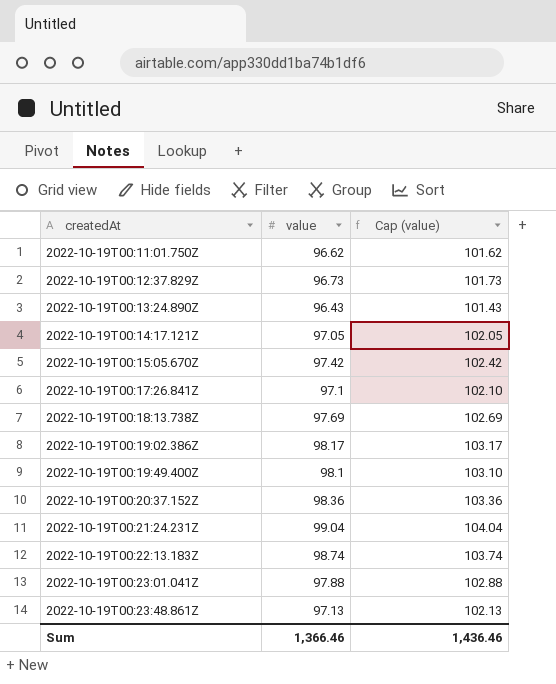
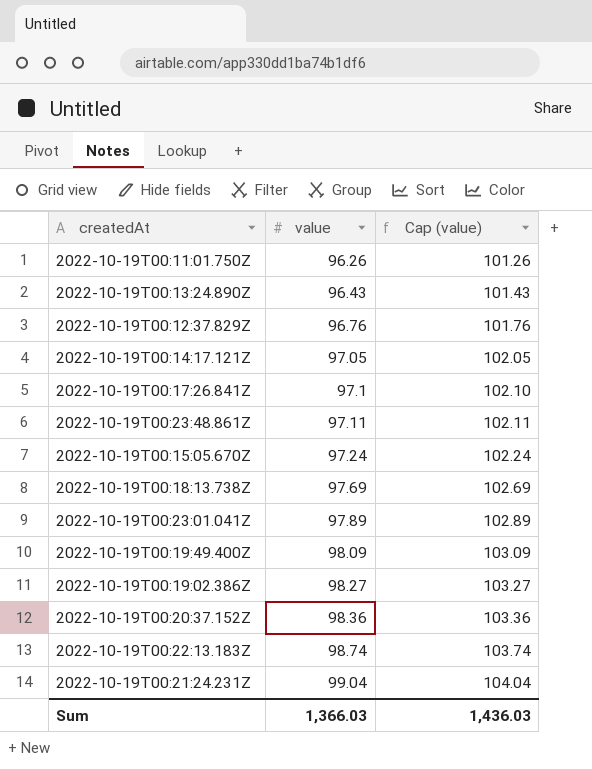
row order: createdAt ascending -> value ascending
2022-10-19T00:11:01.750Z | value: 96.62 -> 96.26
2022-10-19T00:11:01.750Z | Cap (value): 101.62 -> 101.26
2022-10-19T00:12:37.829Z | value: 96.73 -> 96.76
2022-10-19T00:12:37.829Z | Cap (value): 101.73 -> 101.76
2022-10-19T00:23:48.861Z | value: 97.13 -> 97.11
2022-10-19T00:23:48.861Z | Cap (value): 102.13 -> 102.11
2022-10-19T00:15:05.670Z | value: 97.42 -> 97.24
2022-10-19T00:15:05.670Z | Cap (value): 102.42 -> 102.24
2022-10-19T00:23:01.041Z | value: 97.88 -> 97.89
2022-10-19T00:23:01.041Z | Cap (value): 102.88 -> 102.89
2022-10-19T00:19:49.400Z | value: 98.1 -> 98.09
2022-10-19T00:19:49.400Z | Cap (value): 103.10 -> 103.09
2022-10-19T00:19:02.386Z | value: 98.17 -> 98.27
2022-10-19T00:19:02.386Z | Cap (value): 103.17 -> 103.27
Sum | value: 1,366.46 -> 1,366.03
Sum | Cap (value): 1,436.46 -> 1,436.03

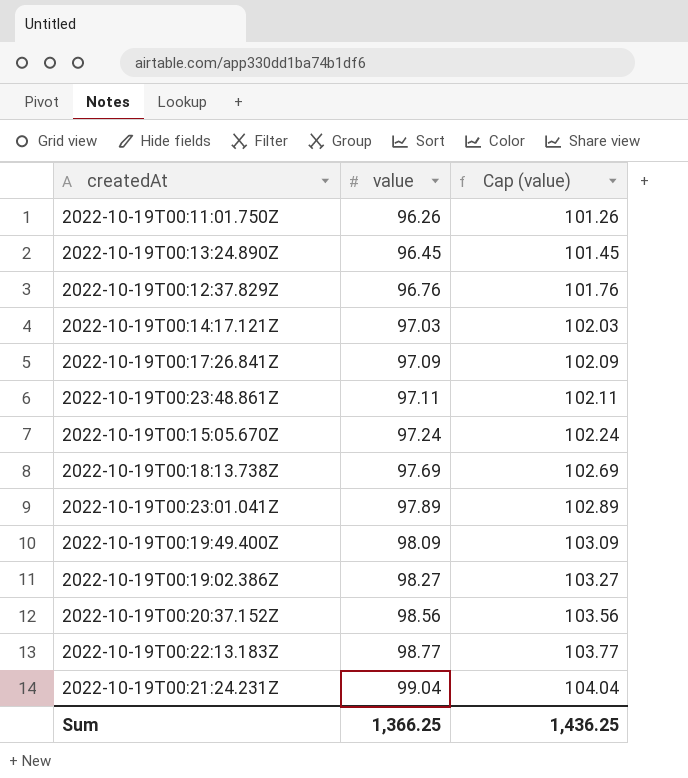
2022-10-19T00:13:24.890Z | value: 96.43 -> 96.45
2022-10-19T00:13:24.890Z | Cap (value): 101.43 -> 101.45
2022-10-19T00:14:17.121Z | value: 97.05 -> 97.03
2022-10-19T00:14:17.121Z | Cap (value): 102.05 -> 102.03
2022-10-19T00:17:26.841Z | value: 97.1 -> 97.09
2022-10-19T00:17:26.841Z | Cap (value): 102.10 -> 102.09
2022-10-19T00:20:37.152Z | value: 98.36 -> 98.56
2022-10-19T00:20:37.152Z | Cap (value): 103.36 -> 103.56
2022-10-19T00:22:13.183Z | value: 98.74 -> 98.77
2022-10-19T00:22:13.183Z | Cap (value): 103.74 -> 103.77
Sum | value: 1,366.03 -> 1,366.25
Sum | Cap (value): 1,436.03 -> 1,436.25

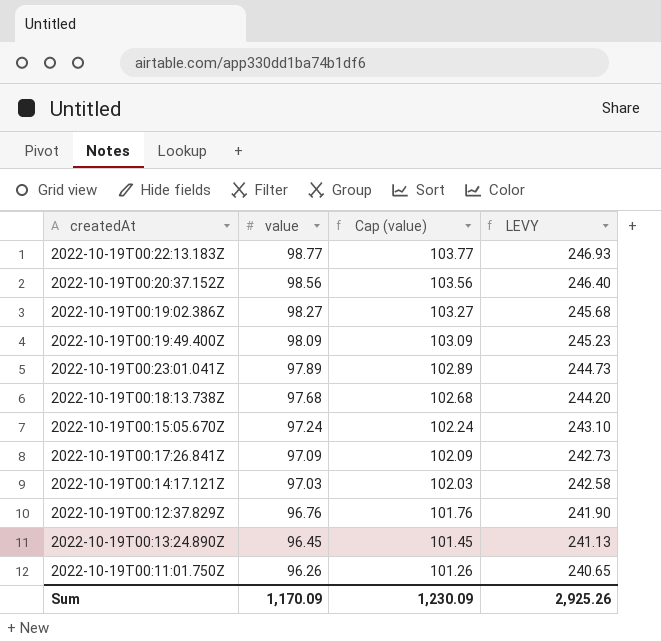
row order: value ascending -> value descending
column LEVY | formula: none -> [value] * 2.5
row 2022-10-19T00:23:48.861Z: 97.11 | 102.11 -> none
row 2022-10-19T00:21:24.231Z: 99.04 | 104.04 -> none
2022-10-19T00:18:13.738Z | value: 97.69 -> 97.68
2022-10-19T00:18:13.738Z | Cap (value): 102.69 -> 102.68
Sum | value: 1,366.25 -> 1,170.09
Sum | Cap (value): 1,436.25 -> 1,230.09

